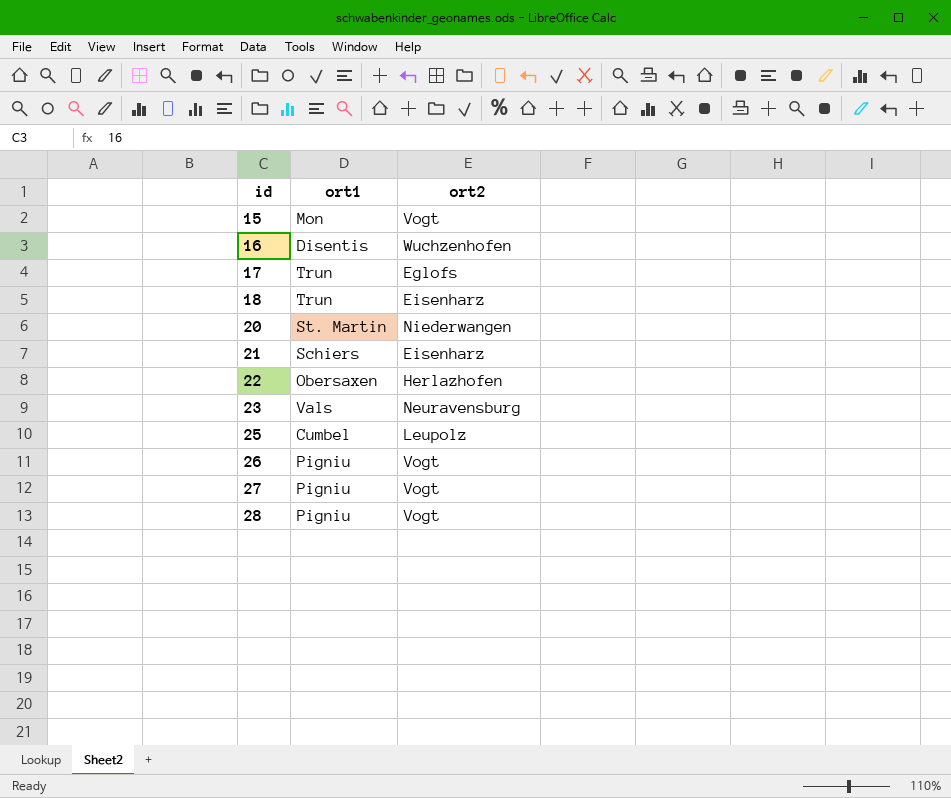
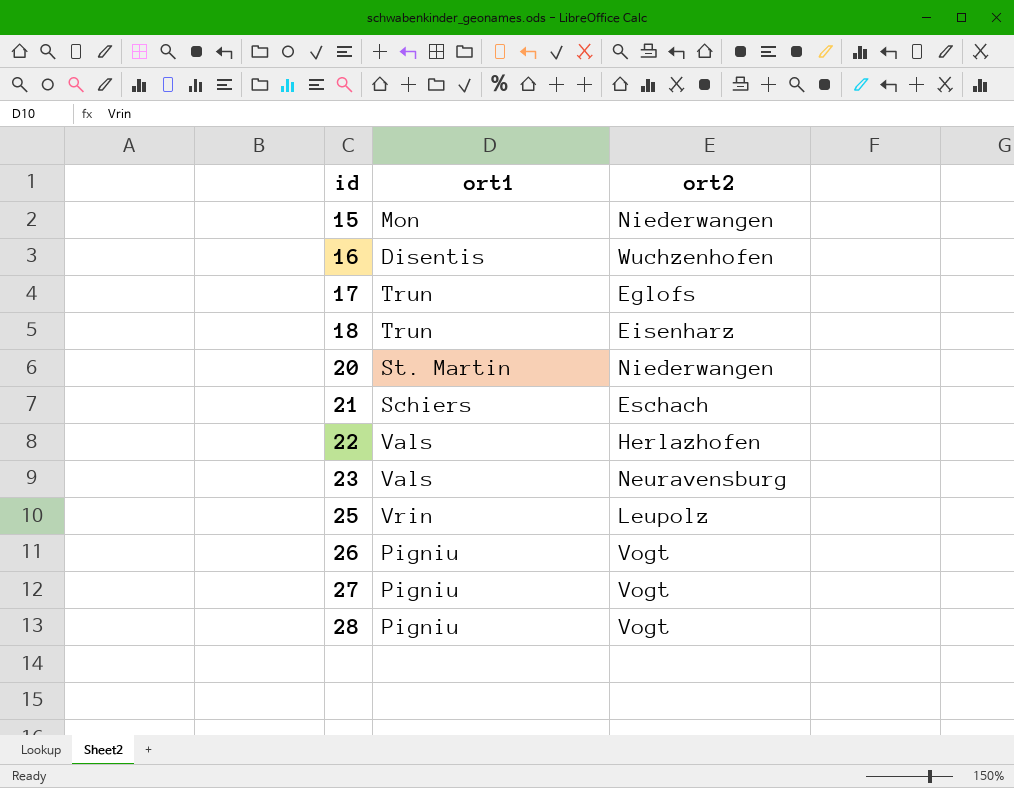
15 | ort2: Vogt -> Niederwangen
21 | ort2: Eisenharz -> Eschach
22 | ort1: Obersaxen -> Vals
25 | ort1: Cumbel -> Vrin

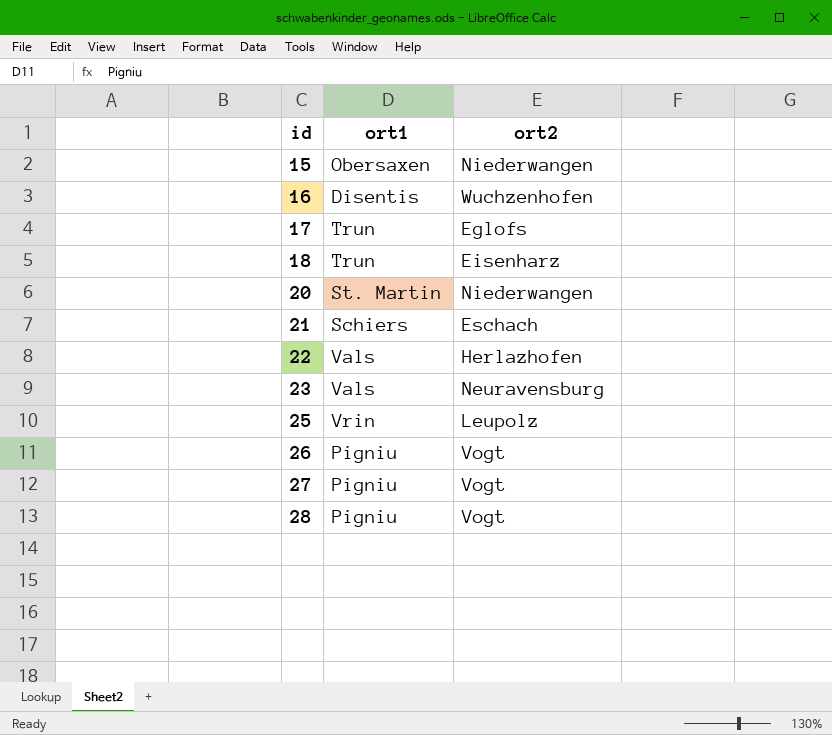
15 | ort1: Mon -> Obersaxen

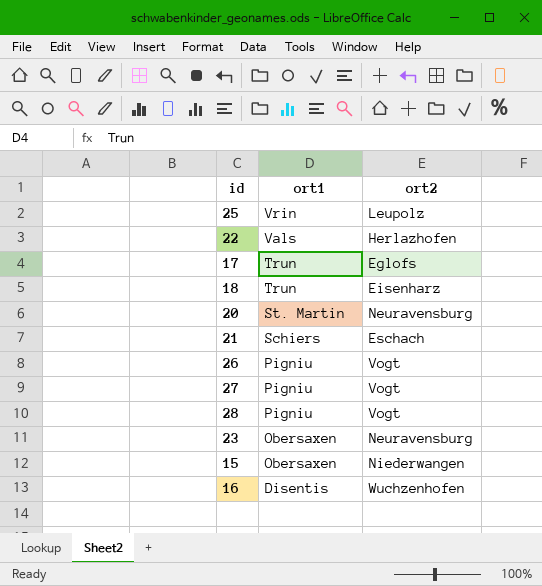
row order: id ascending -> ort1 descending
20 | ort2: Niederwangen -> Neuravensburg
23 | ort1: Vals -> Obersaxen

